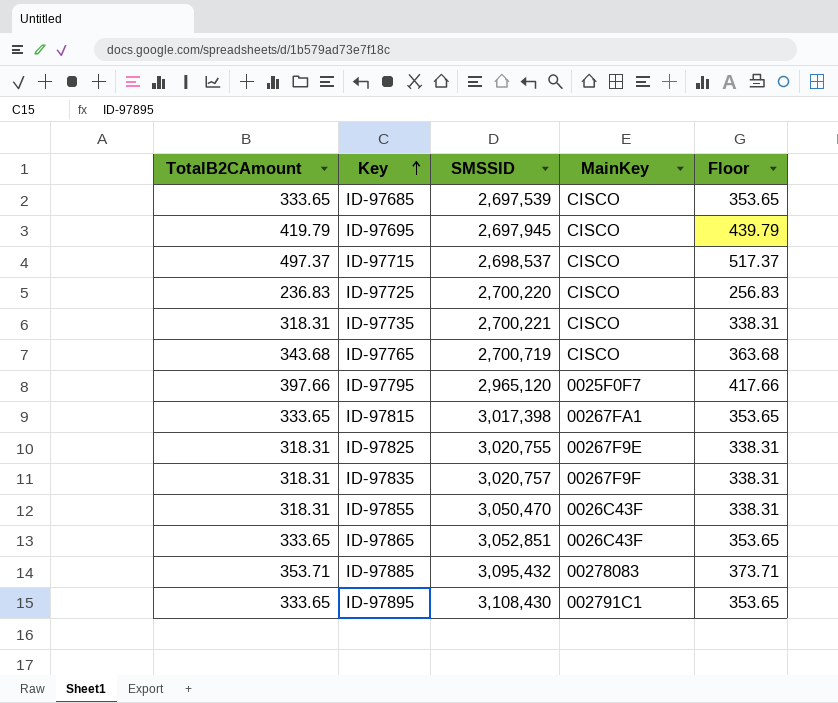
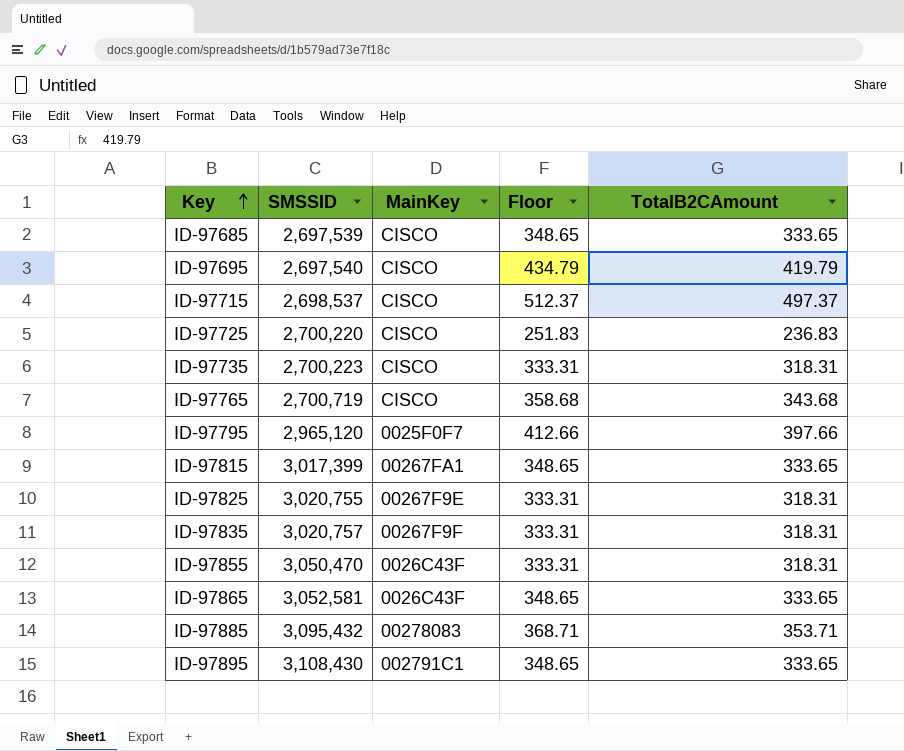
column Floor | formula: [TotalB2CAmount] + 20 -> [TotalB2CAmount] + 15
column TotalB2CAmount | position: 1 -> 5
ID-97695 | SMSSID: 2,697,945 -> 2,697,540
ID-97735 | SMSSID: 2,700,221 -> 2,700,223
ID-97815 | SMSSID: 3,017,398 -> 3,017,399
ID-97865 | SMSSID: 3,052,851 -> 3,052,581

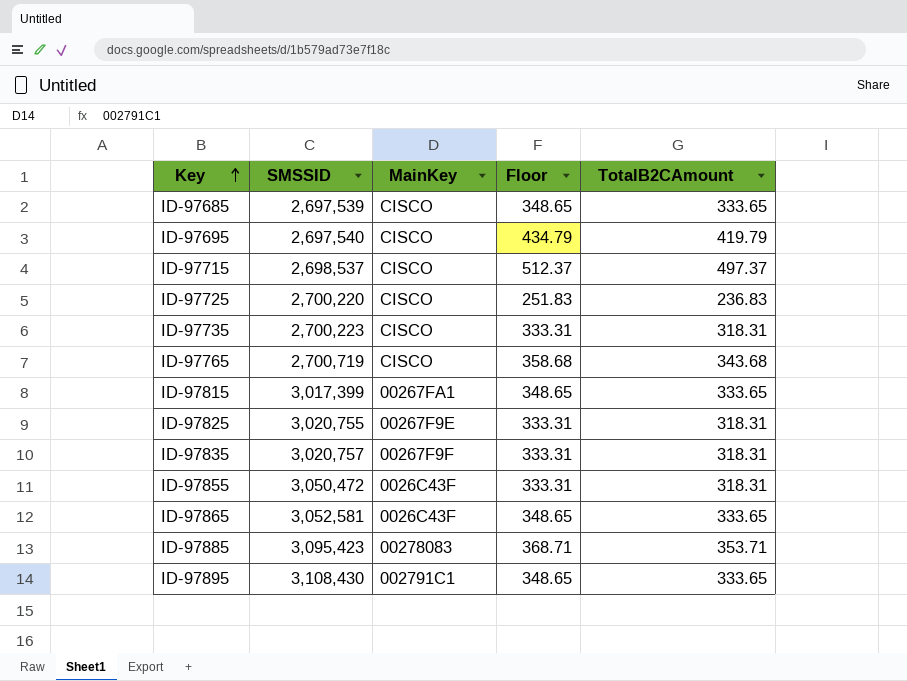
row ID-97795: 2,965,120 | 0025F0F7 | 412.66 | 397.66 -> none
ID-97855 | SMSSID: 3,050,470 -> 3,050,472
ID-97885 | SMSSID: 3,095,432 -> 3,095,423

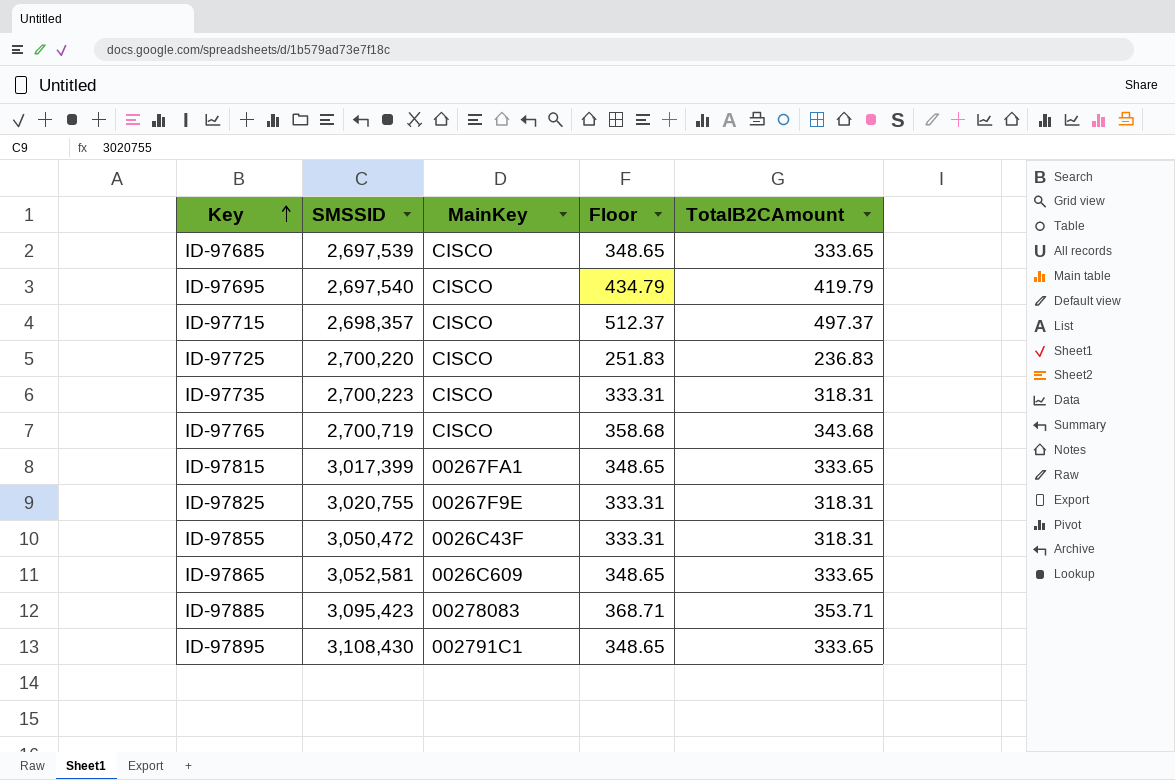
row ID-97835: 3,020,757 | 00267F9F | 333.31 | 318.31 -> none
ID-97715 | SMSSID: 2,698,537 -> 2,698,357
ID-97865 | MainKey: 0026C43F -> 0026C609

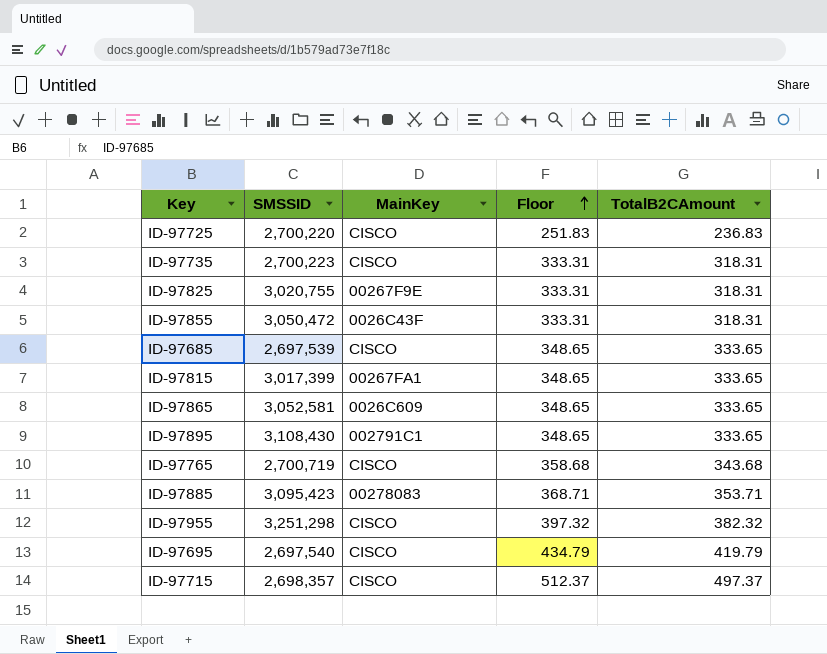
row order: Key ascending -> Floor ascending
row ID-97955: none -> 3,251,298 | CISCO | 397.32 | 382.32

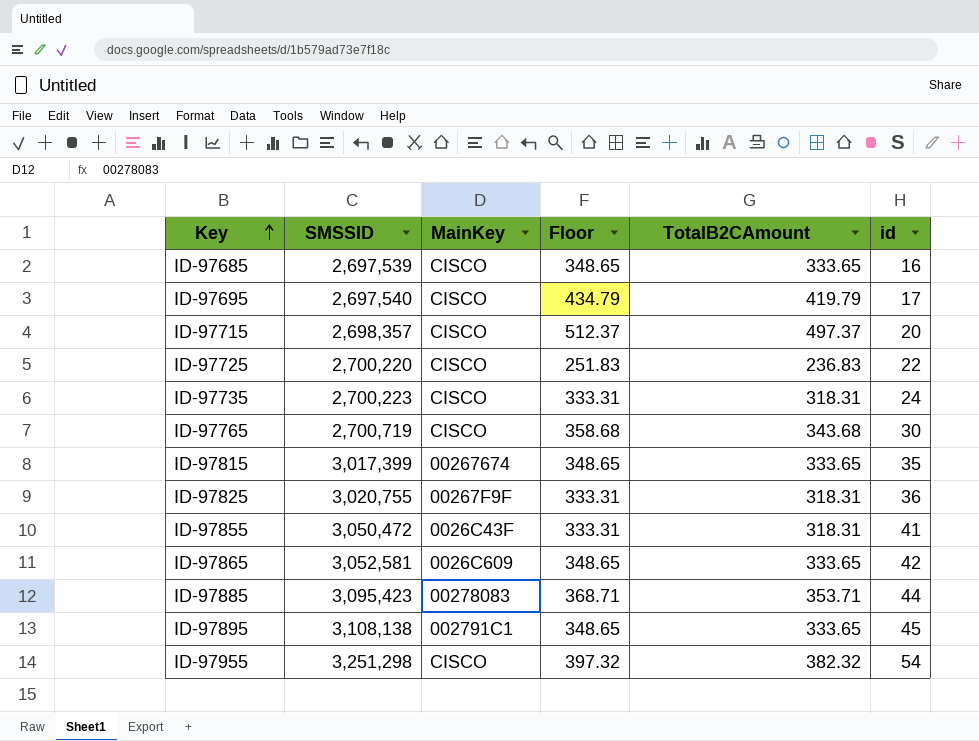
row order: Floor ascending -> Key ascending
column id | position: none -> 6
ID-97815 | MainKey: 00267FA1 -> 00267674
ID-97825 | MainKey: 00267F9E -> 00267F9F
ID-97895 | SMSSID: 3,108,430 -> 3,108,138

